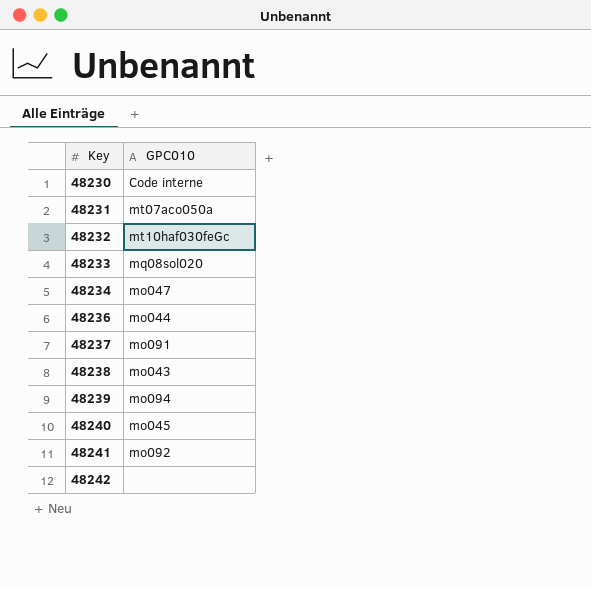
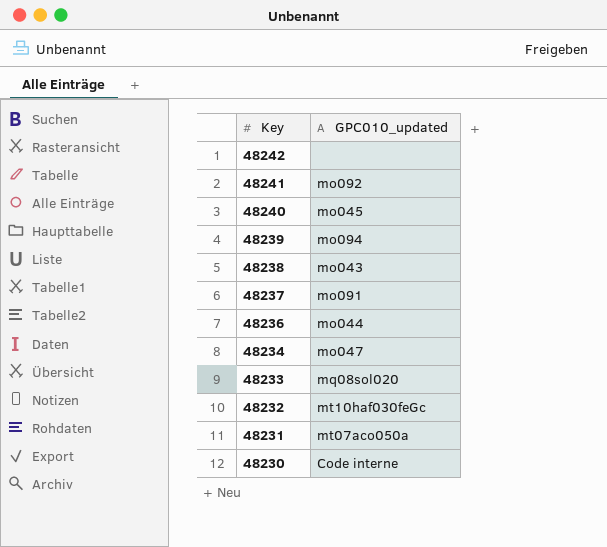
row order: Key ascending -> Key descending
column name: GPC010 -> GPC010_updated

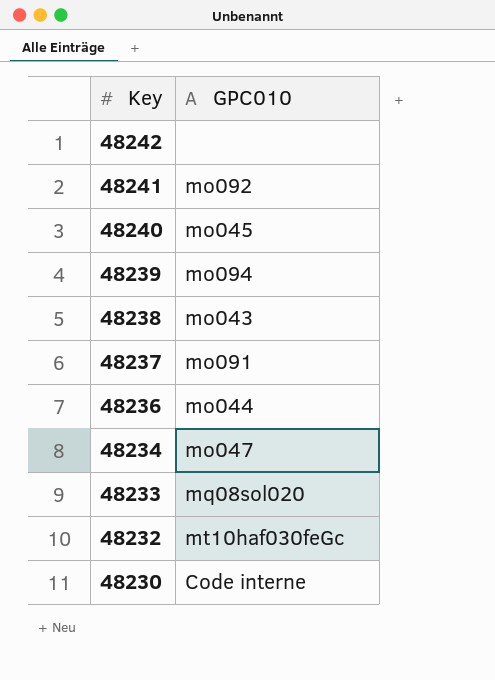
column name: GPC010_updated -> GPC010
row 48231: mt07aco050a -> none

